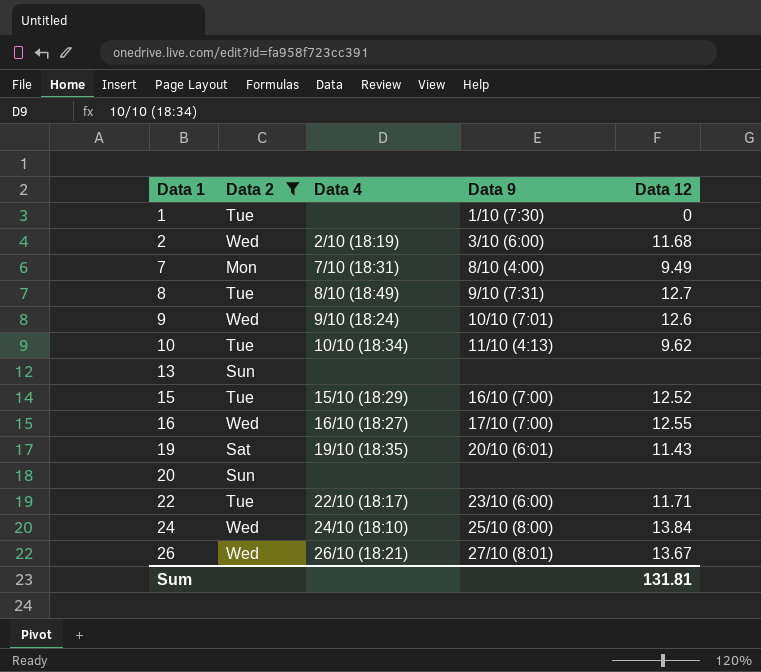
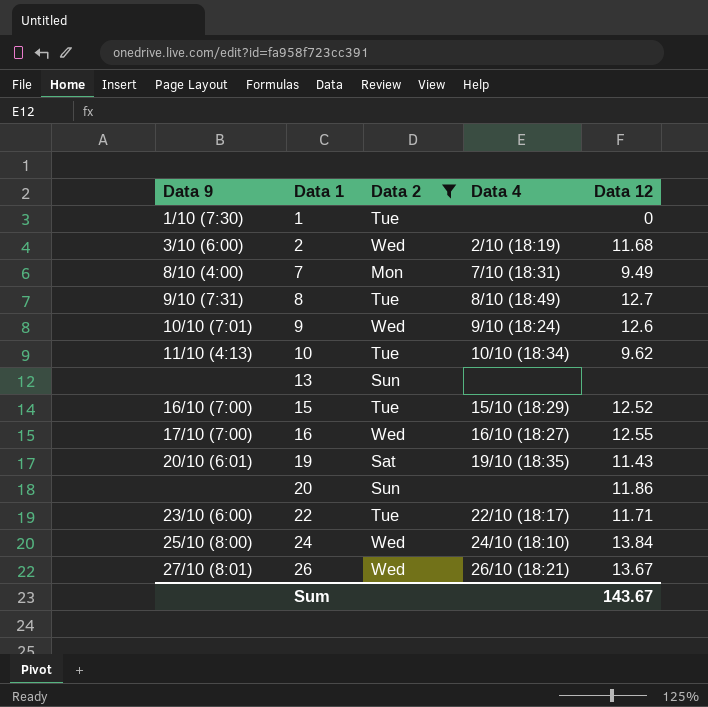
column Data 9 | position: 4 -> 1
20 | Data 12: none -> 11.86
Sum | Data 12: 131.81 -> 143.67

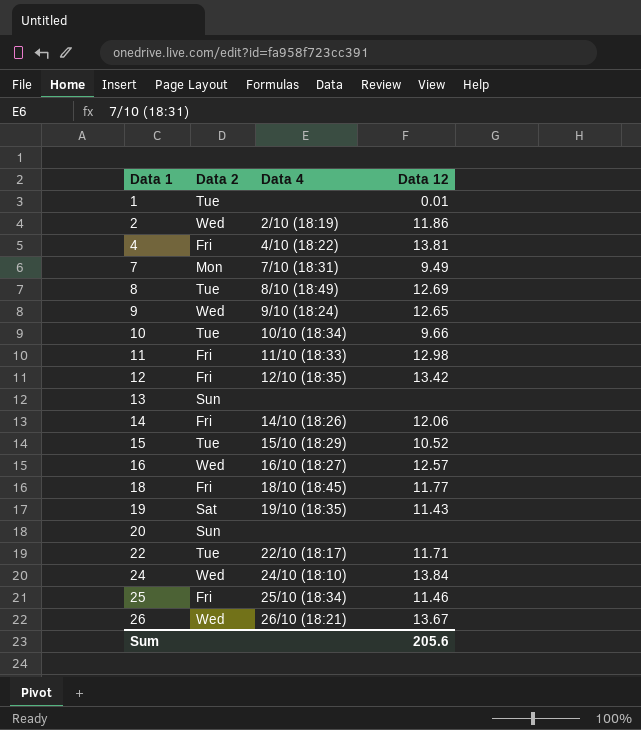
filter: Data 2 != Fri -> none
column Data 9 | position: 1 -> none
1 | Data 12: 0 -> 0.01
2 | Data 12: 11.68 -> 11.86
8 | Data 12: 12.7 -> 12.69
9 | Data 12: 12.6 -> 12.65
10 | Data 12: 9.62 -> 9.66
15 | Data 12: 12.52 -> 10.52
16 | Data 12: 12.55 -> 12.57
20 | Data 12: 11.86 -> none
Sum | Data 12: 143.67 -> 205.6

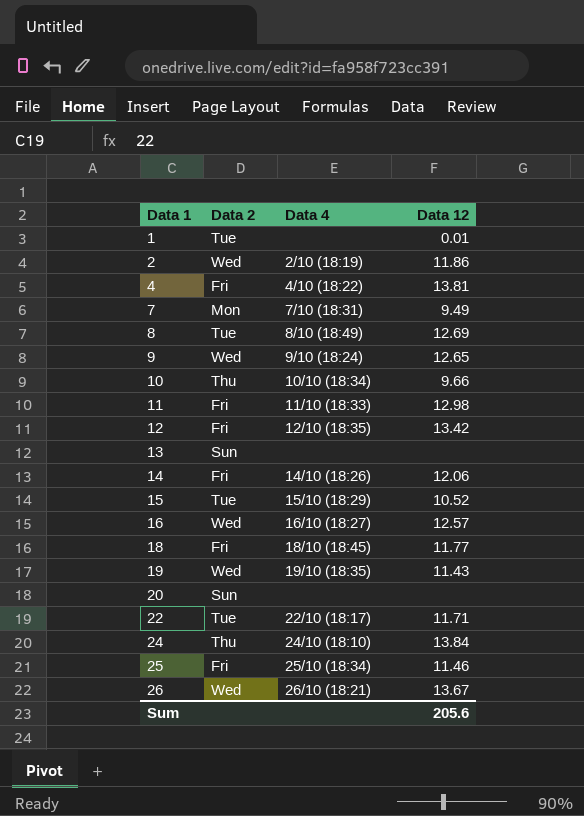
10 | Data 2: Tue -> Thu
19 | Data 2: Sat -> Wed
24 | Data 2: Wed -> Thu

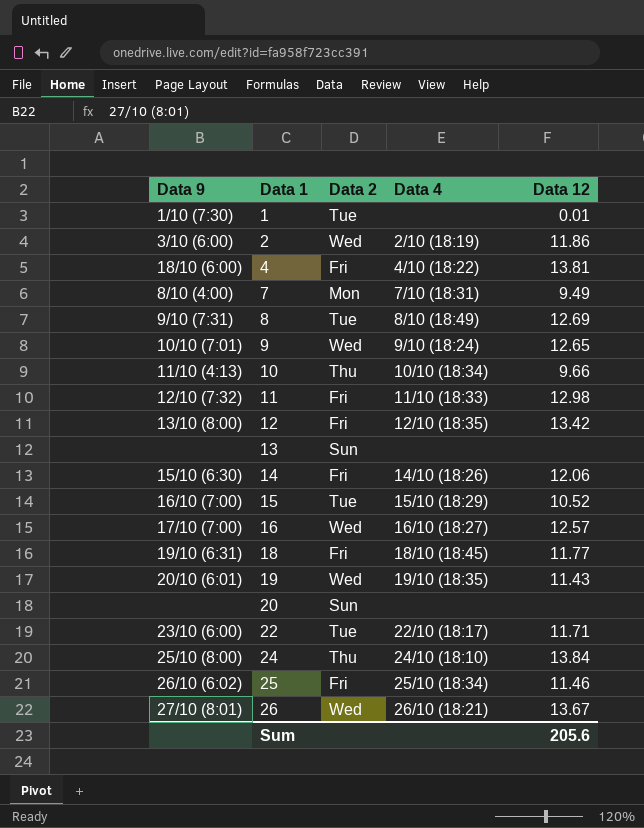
column Data 9 | position: none -> 1

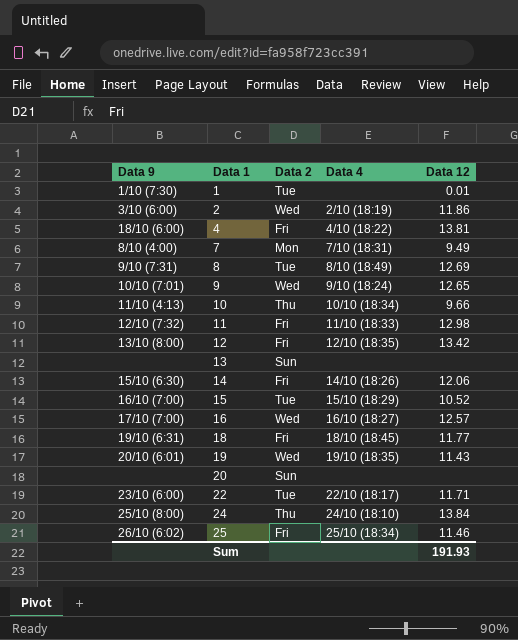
row 26: 27/10 (8:01) | Wed | 26/10 (18:21) | 13.67 -> none
Sum | Data 12: 205.6 -> 191.93

